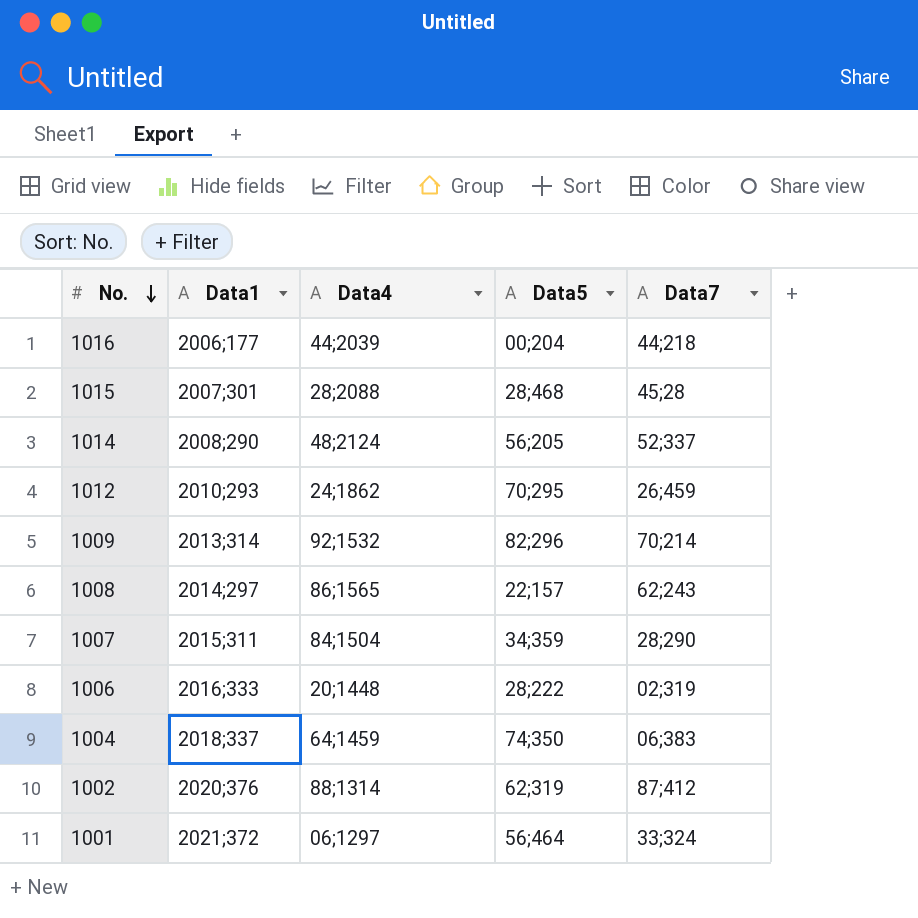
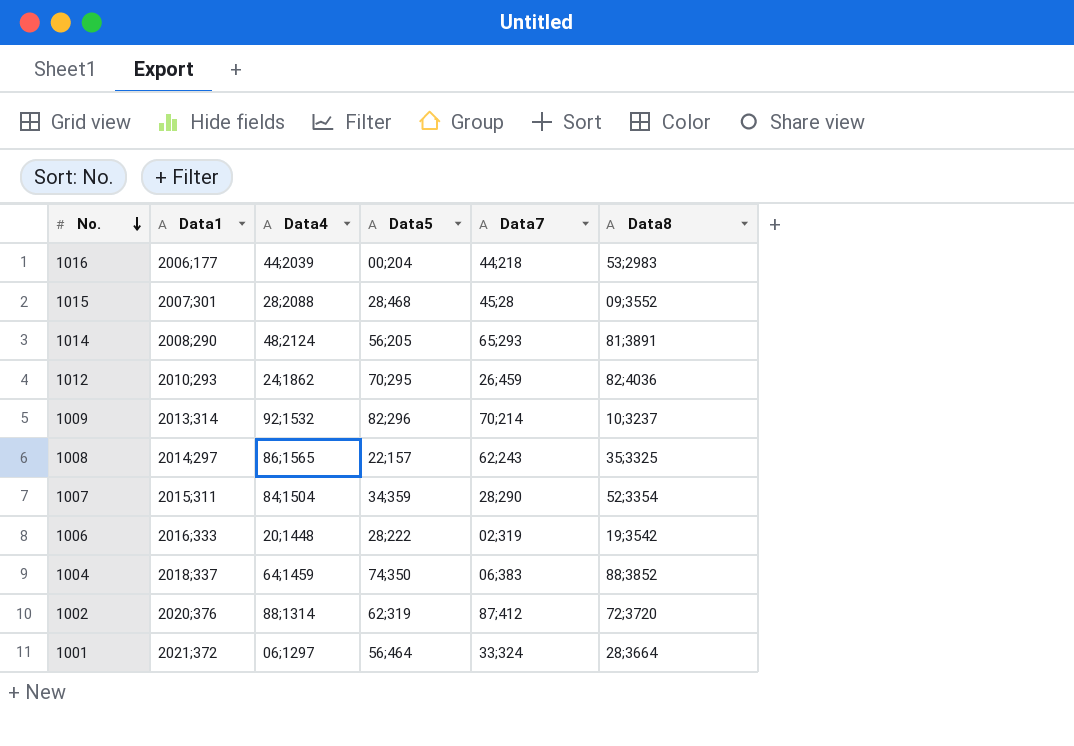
column Data8 | position: none -> 6
1014 | Data7: 52;337 -> 65;293

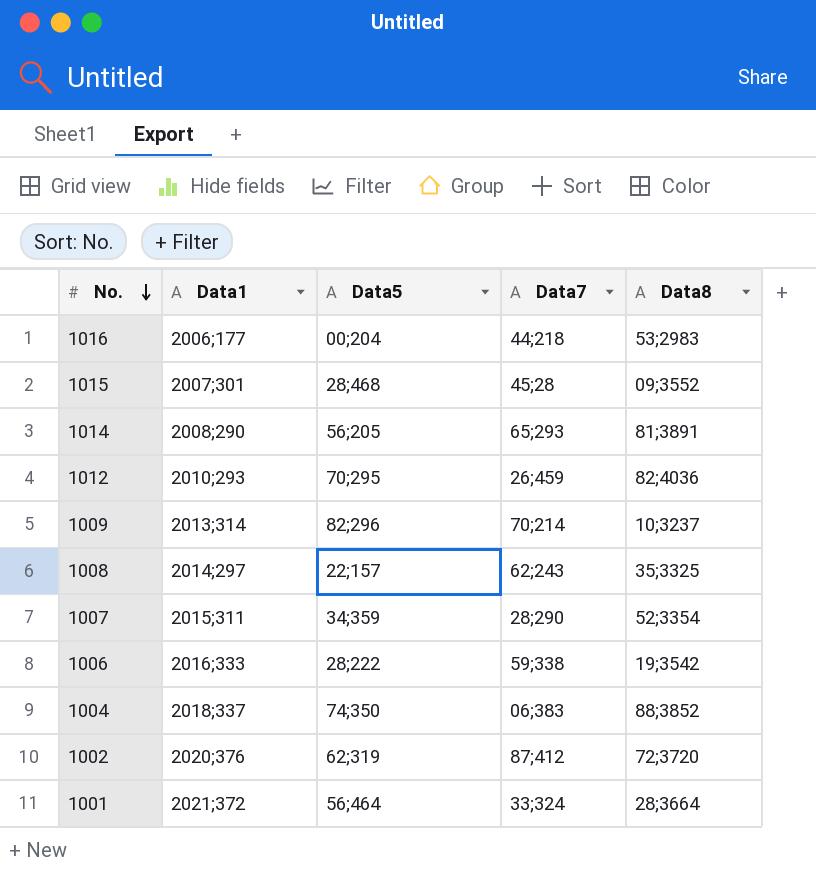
column Data4 | position: 3 -> none
1006 | Data7: 02;319 -> 59;338

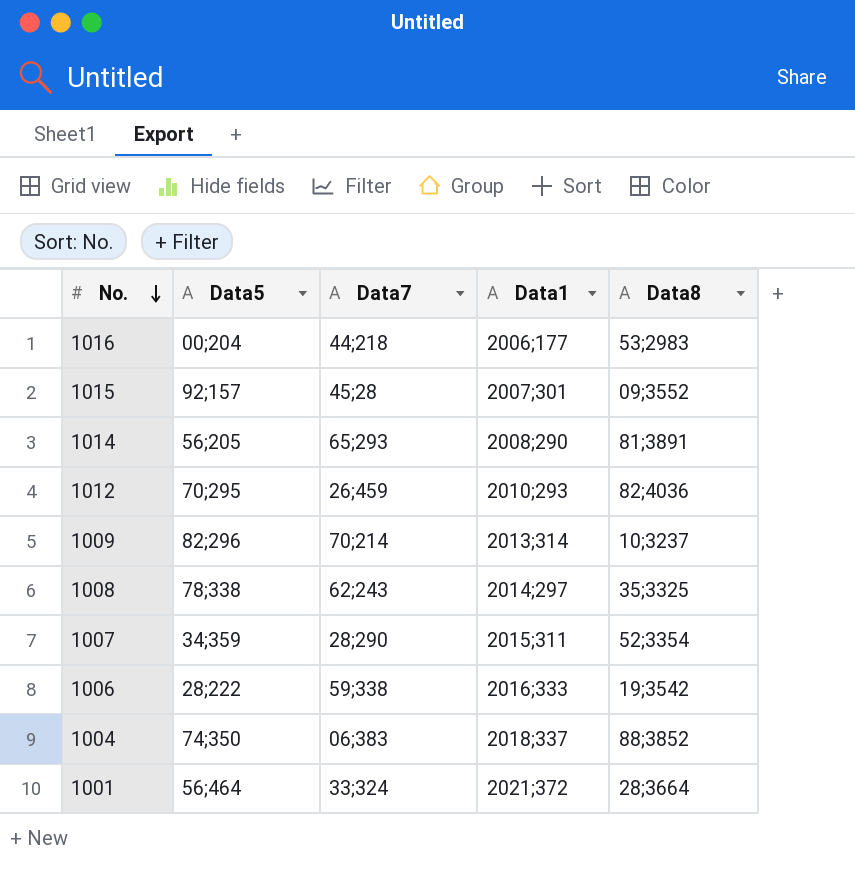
column Data1 | position: 2 -> 4
row 1002: 2020;376 | 62;319 | 87;412 | 72;3720 -> none
1015 | Data5: 28;468 -> 92;157
1008 | Data5: 22;157 -> 78;338

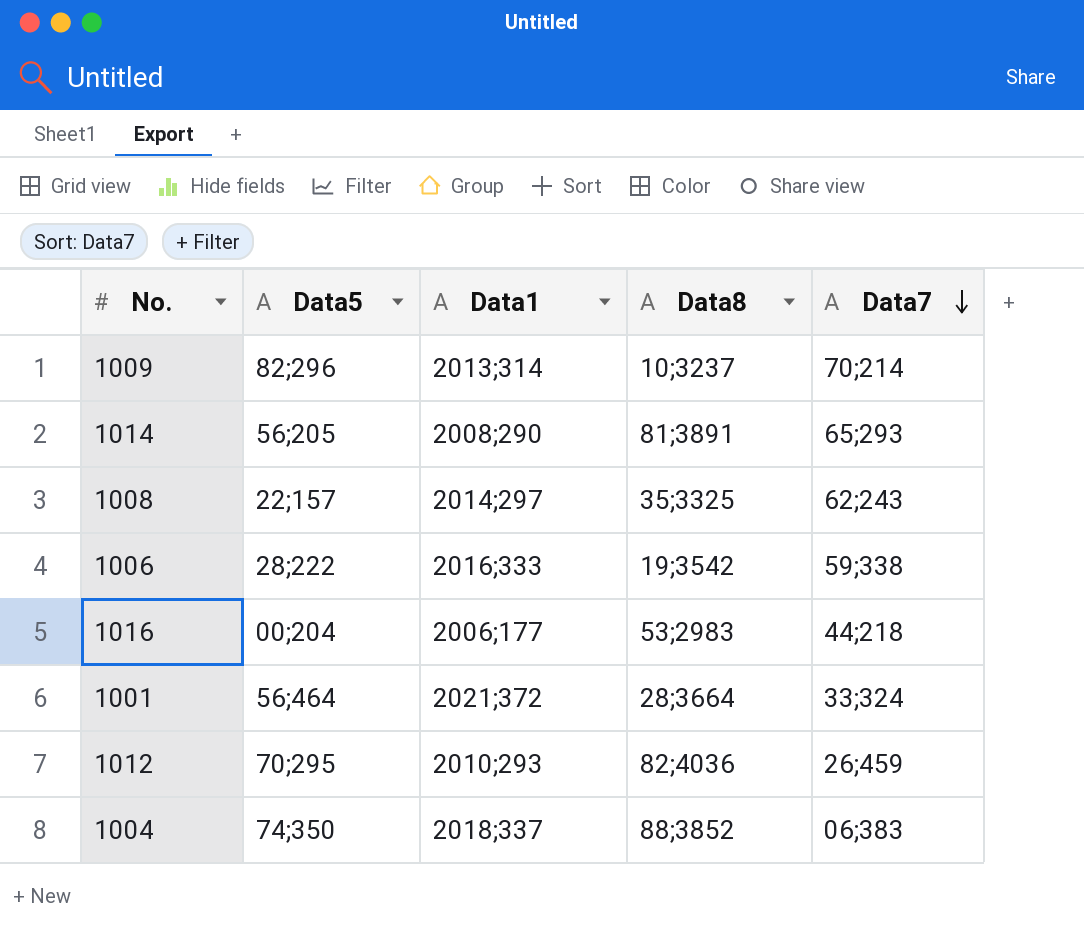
row order: No. descending -> Data7 descending
column Data7 | position: 3 -> 5
row 1015: 92;157 | 45;28 | 2007;301 | 09;3552 -> none
row 1007: 34;359 | 28;290 | 2015;311 | 52;3354 -> none
1008 | Data5: 78;338 -> 22;157

